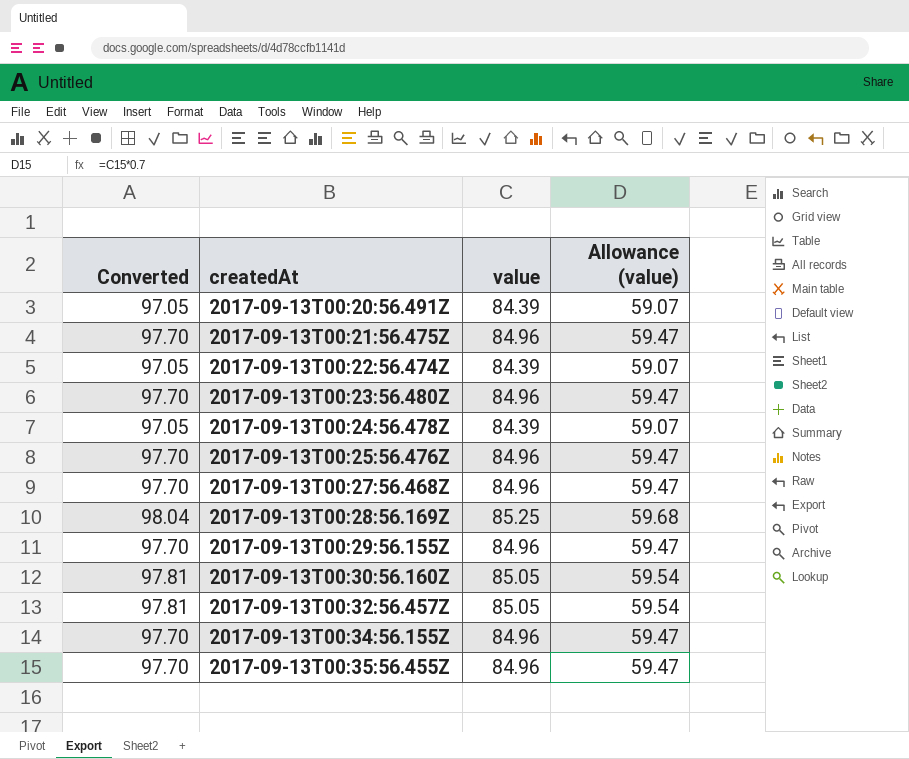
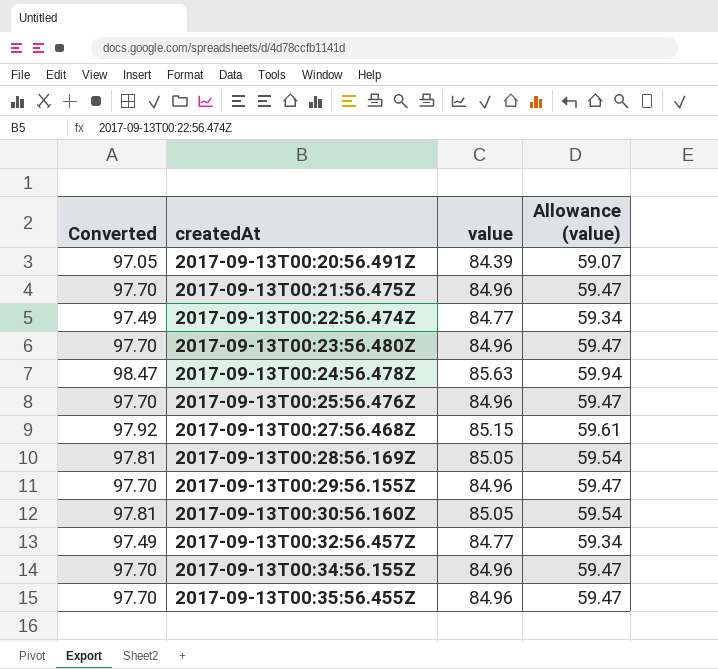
2017-09-13T00:22:56.474Z | Converted: 97.05 -> 97.49
2017-09-13T00:22:56.474Z | value: 84.39 -> 84.77
2017-09-13T00:22:56.474Z | Allowance (value): 59.07 -> 59.34
2017-09-13T00:24:56.478Z | Converted: 97.05 -> 98.47
2017-09-13T00:24:56.478Z | value: 84.39 -> 85.63
2017-09-13T00:24:56.478Z | Allowance (value): 59.07 -> 59.94
2017-09-13T00:27:56.468Z | Converted: 97.70 -> 97.92
2017-09-13T00:27:56.468Z | value: 84.96 -> 85.15
2017-09-13T00:27:56.468Z | Allowance (value): 59.47 -> 59.61
2017-09-13T00:28:56.169Z | Converted: 98.04 -> 97.81
2017-09-13T00:28:56.169Z | value: 85.25 -> 85.05
2017-09-13T00:28:56.169Z | Allowance (value): 59.68 -> 59.54
2017-09-13T00:32:56.457Z | Converted: 97.81 -> 97.49
2017-09-13T00:32:56.457Z | value: 85.05 -> 84.77
2017-09-13T00:32:56.457Z | Allowance (value): 59.54 -> 59.34

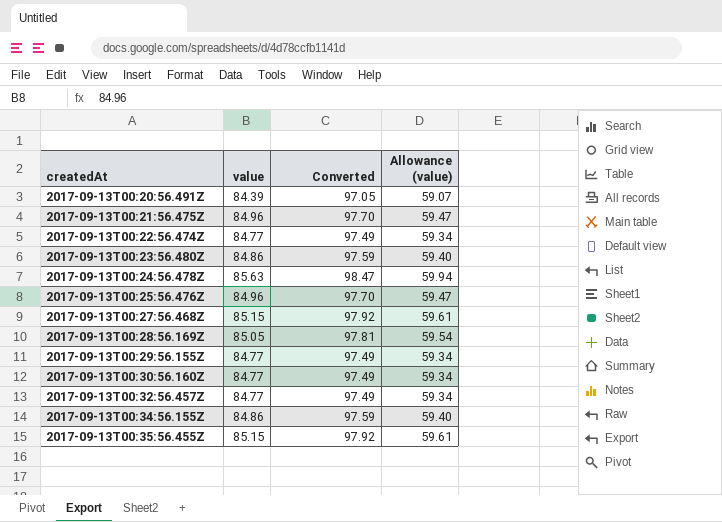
column Converted | position: 1 -> 3
2017-09-13T00:23:56.480Z | value: 84.96 -> 84.86
2017-09-13T00:23:56.480Z | Converted: 97.70 -> 97.59
2017-09-13T00:23:56.480Z | Allowance (value): 59.47 -> 59.40
2017-09-13T00:29:56.155Z | value: 84.96 -> 84.77
2017-09-13T00:29:56.155Z | Converted: 97.70 -> 97.49
2017-09-13T00:29:56.155Z | Allowance (value): 59.47 -> 59.34
2017-09-13T00:30:56.160Z | value: 85.05 -> 84.77
2017-09-13T00:30:56.160Z | Converted: 97.81 -> 97.49
2017-09-13T00:30:56.160Z | Allowance (value): 59.54 -> 59.34
2017-09-13T00:34:56.155Z | value: 84.96 -> 84.86
2017-09-13T00:34:56.155Z | Converted: 97.70 -> 97.59
2017-09-13T00:34:56.155Z | Allowance (value): 59.47 -> 59.40
2017-09-13T00:35:56.455Z | value: 84.96 -> 85.15
2017-09-13T00:35:56.455Z | Converted: 97.70 -> 97.92
2017-09-13T00:35:56.455Z | Allowance (value): 59.47 -> 59.61

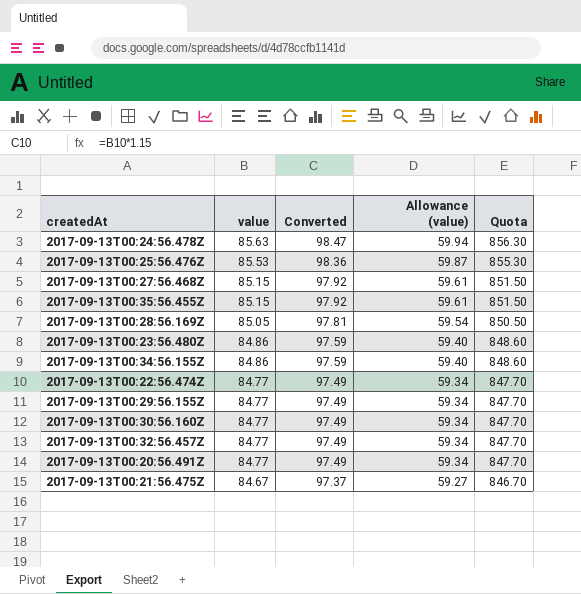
row order: createdAt ascending -> value descending
column Quota | formula: none -> [value] * 10
2017-09-13T00:25:56.476Z | value: 84.96 -> 85.53
2017-09-13T00:25:56.476Z | Converted: 97.70 -> 98.36
2017-09-13T00:25:56.476Z | Allowance (value): 59.47 -> 59.87
2017-09-13T00:20:56.491Z | value: 84.39 -> 84.77
2017-09-13T00:20:56.491Z | Converted: 97.05 -> 97.49
2017-09-13T00:20:56.491Z | Allowance (value): 59.07 -> 59.34
2017-09-13T00:21:56.475Z | value: 84.96 -> 84.67
2017-09-13T00:21:56.475Z | Converted: 97.70 -> 97.37
2017-09-13T00:21:56.475Z | Allowance (value): 59.47 -> 59.27

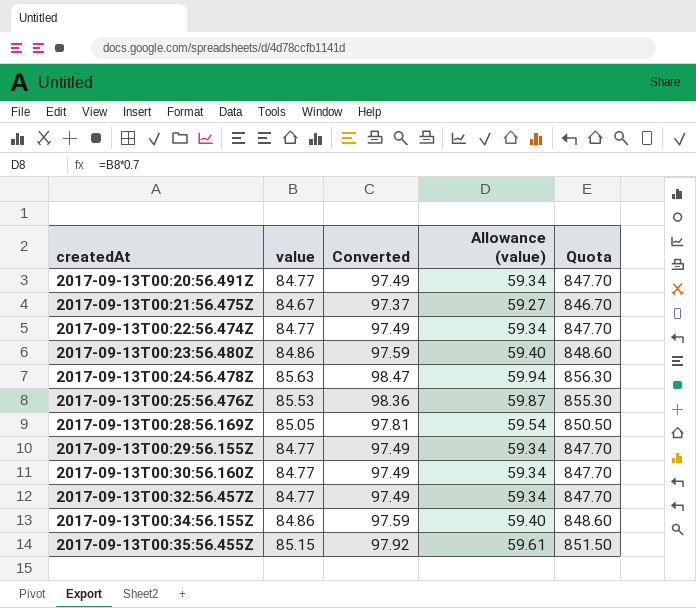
row order: value descending -> createdAt ascending
row 2017-09-13T00:27:56.468Z: 85.15 | 97.92 | 59.61 | 851.50 -> none

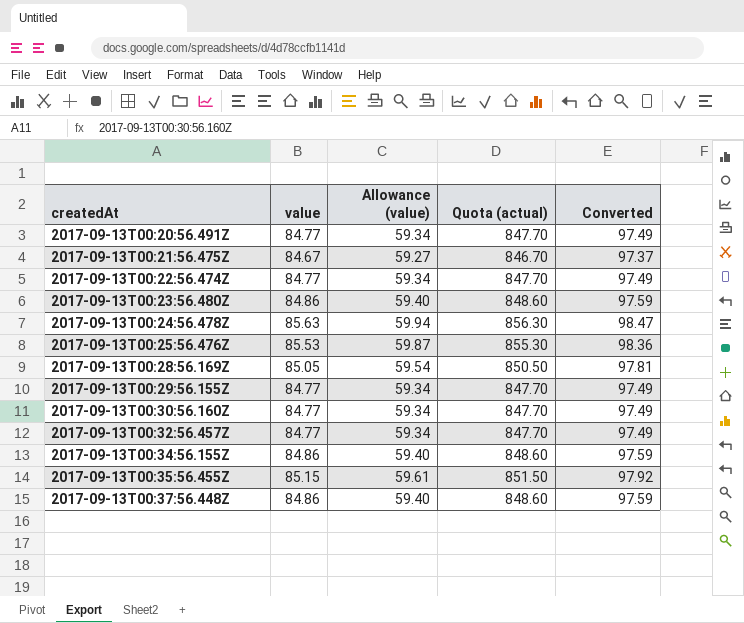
column name: Quota -> Quota (actual)
column Converted | position: 3 -> 5
row 2017-09-13T00:37:56.448Z: none -> 84.86 | 59.40 | 848.60 | 97.59

